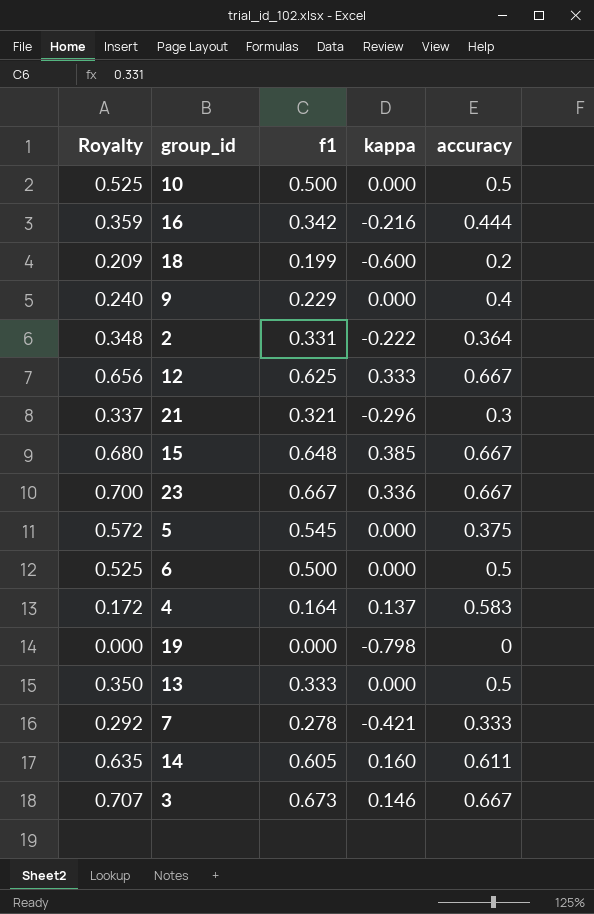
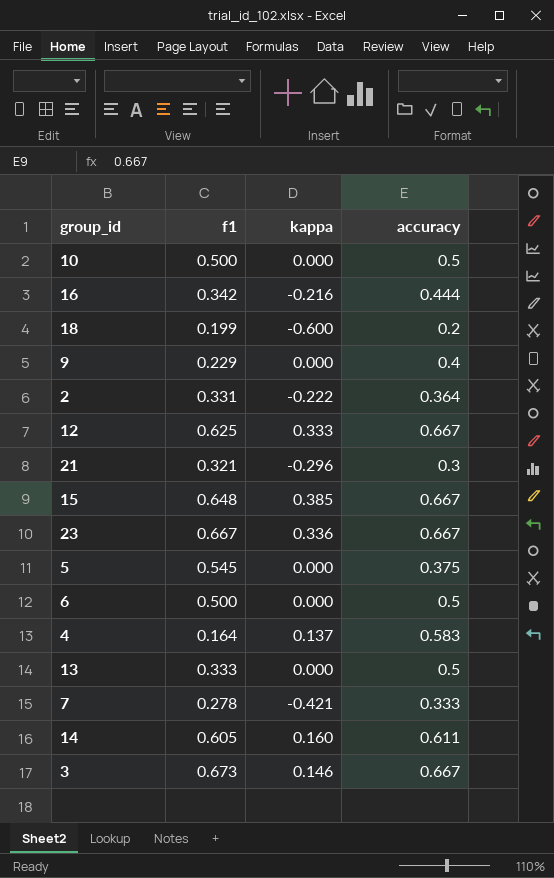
column Royalty | formula: [f1] * 1.05 -> none
row 19: 0.000 | 0.000 | -0.798 | 0 -> none

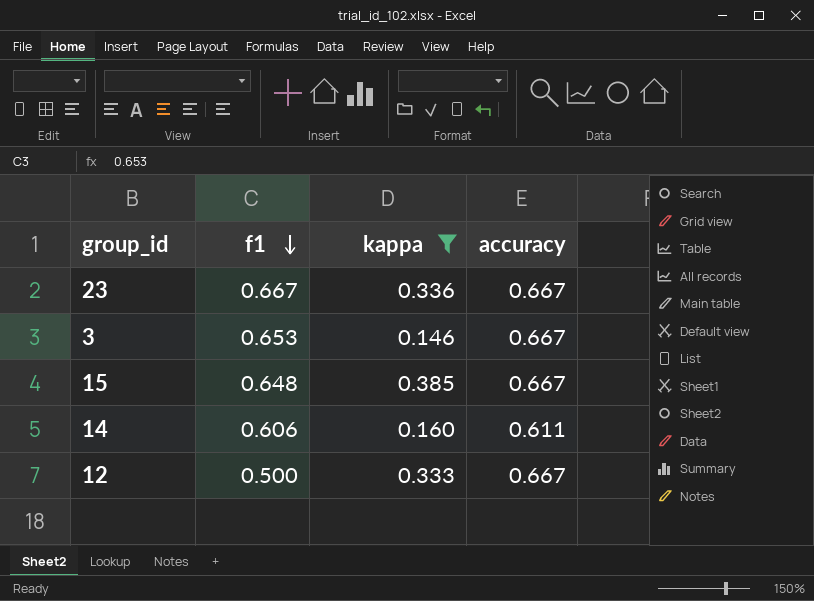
filter: none -> kappa >= 0.146
row order: none -> f1 descending
3 | f1: 0.673 -> 0.653
14 | f1: 0.605 -> 0.606
12 | f1: 0.625 -> 0.500

